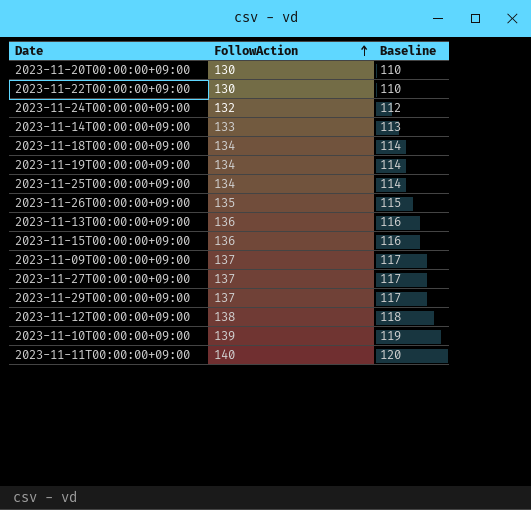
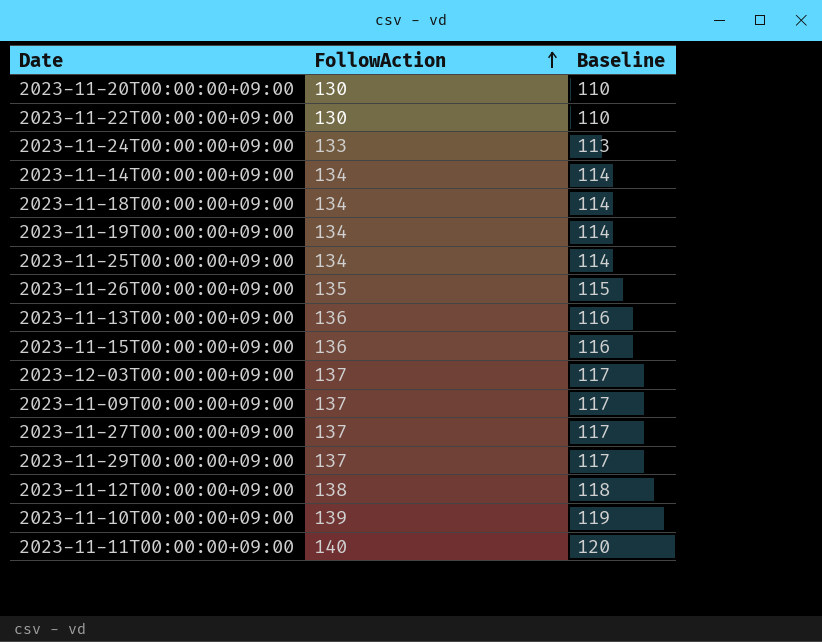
2023-11-24T00:00:00+09:00 | FollowAction: 132 -> 133
2023-11-24T00:00:00+09:00 | Baseline: 112 -> 113
2023-11-14T00:00:00+09:00 | FollowAction: 133 -> 134
2023-11-14T00:00:00+09:00 | Baseline: 113 -> 114
row 2023-12-03T00:00:00+09:00: none -> 137 | 117

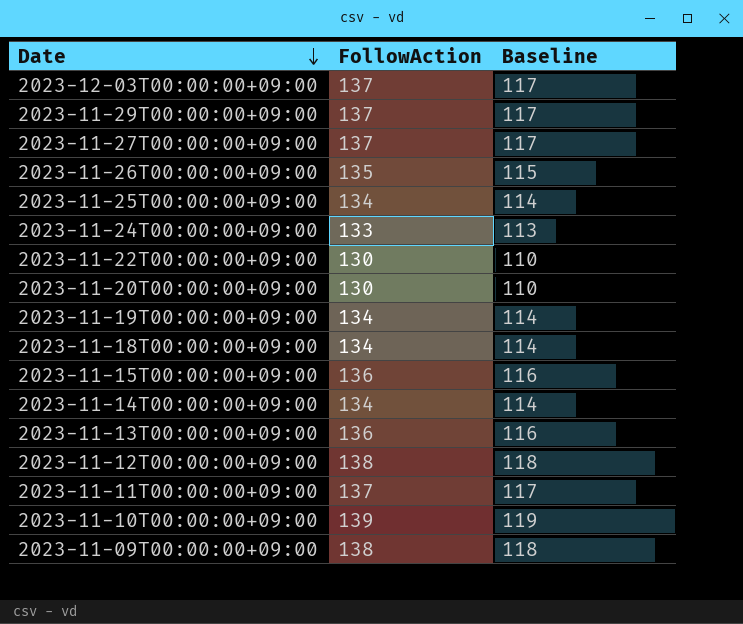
row order: FollowAction ascending -> Date descending
2023-11-11T00:00:00+09:00 | FollowAction: 140 -> 137
2023-11-11T00:00:00+09:00 | Baseline: 120 -> 117
2023-11-09T00:00:00+09:00 | FollowAction: 137 -> 138
2023-11-09T00:00:00+09:00 | Baseline: 117 -> 118

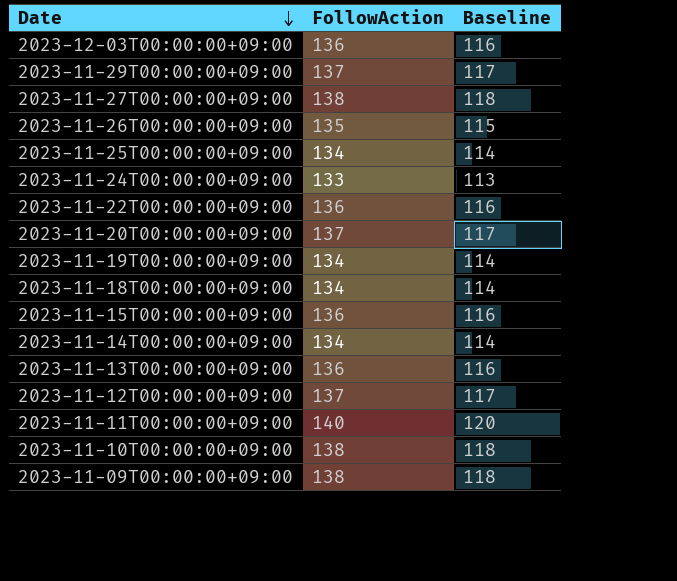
2023-12-03T00:00:00+09:00 | FollowAction: 137 -> 136
2023-12-03T00:00:00+09:00 | Baseline: 117 -> 116
2023-11-27T00:00:00+09:00 | FollowAction: 137 -> 138
2023-11-27T00:00:00+09:00 | Baseline: 117 -> 118
2023-11-22T00:00:00+09:00 | FollowAction: 130 -> 136
2023-11-22T00:00:00+09:00 | Baseline: 110 -> 116
2023-11-20T00:00:00+09:00 | FollowAction: 130 -> 137
2023-11-20T00:00:00+09:00 | Baseline: 110 -> 117
2023-11-12T00:00:00+09:00 | FollowAction: 138 -> 137
2023-11-12T00:00:00+09:00 | Baseline: 118 -> 117
2023-11-11T00:00:00+09:00 | FollowAction: 137 -> 140
2023-11-11T00:00:00+09:00 | Baseline: 117 -> 120
2023-11-10T00:00:00+09:00 | FollowAction: 139 -> 138
2023-11-10T00:00:00+09:00 | Baseline: 119 -> 118

